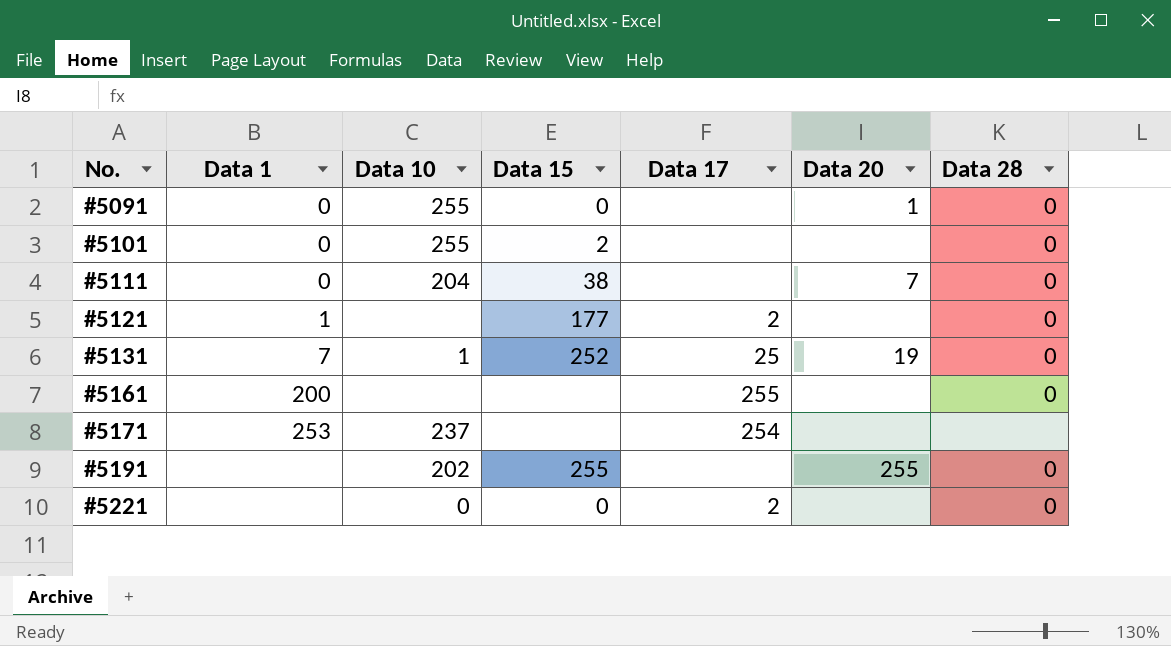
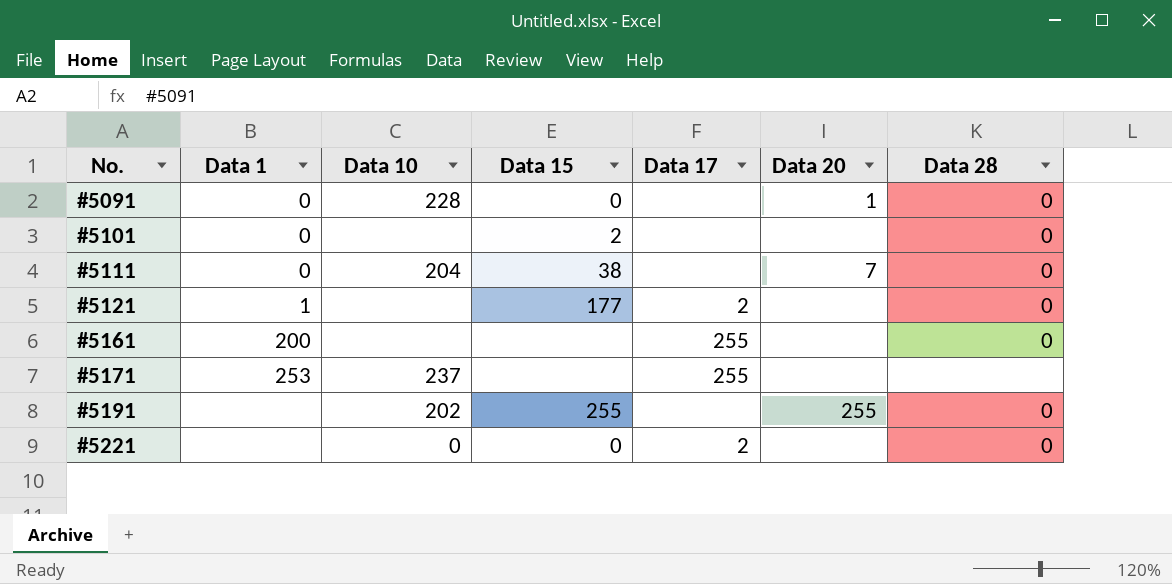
row #5131: 7 | 1 | 252 | 25 | 19 | 0 -> none
#5091 | Data 10: 255 -> 228
#5101 | Data 10: 255 -> none
#5171 | Data 17: 254 -> 255

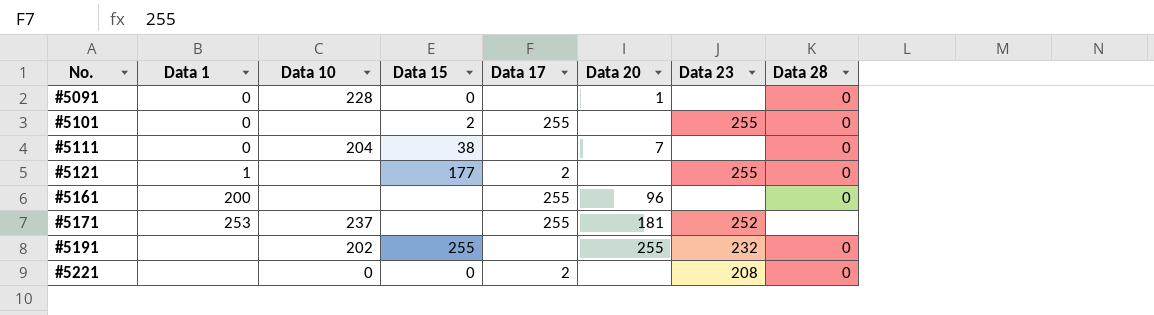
column Data 23 | position: none -> 7
#5101 | Data 17: none -> 255
#5161 | Data 20: none -> 96
#5171 | Data 20: none -> 181

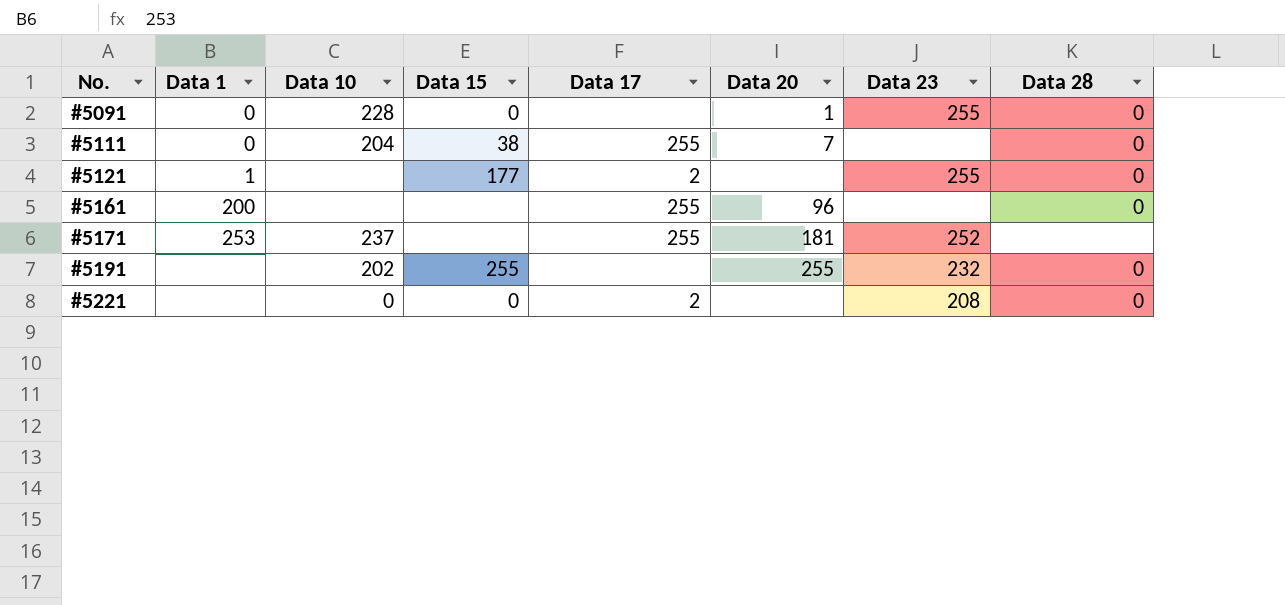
row #5101: 0 | none | 2 | 255 | none | 255 | 0 -> none
#5091 | Data 23: none -> 255
#5111 | Data 17: none -> 255

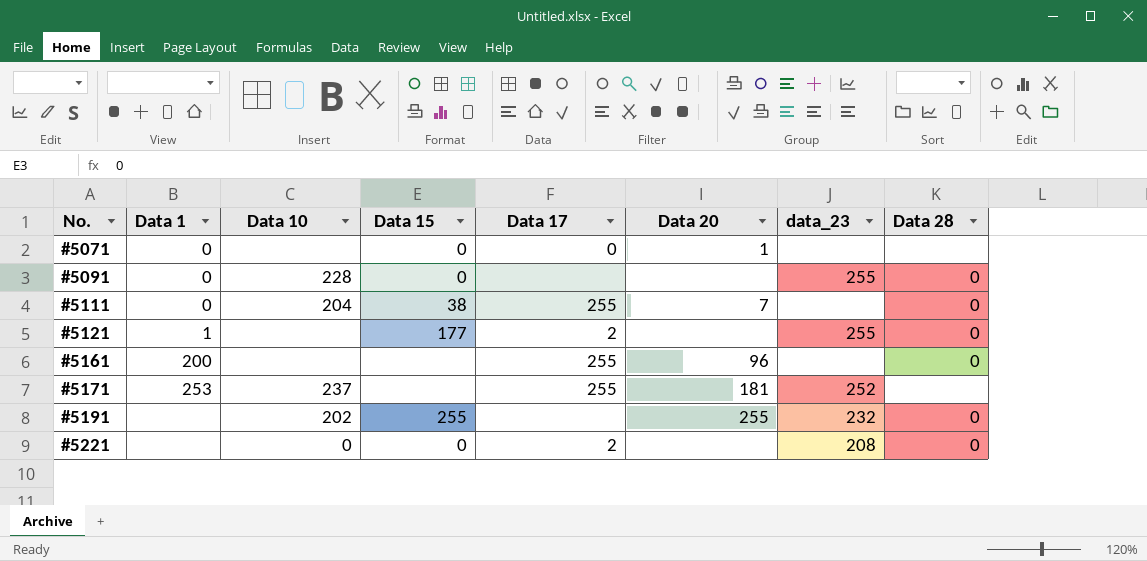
column name: Data 23 -> data_23
row #5071: none -> 0 | none | 0 | 0 | 1 | none | none
#5091 | Data 20: 1 -> none

